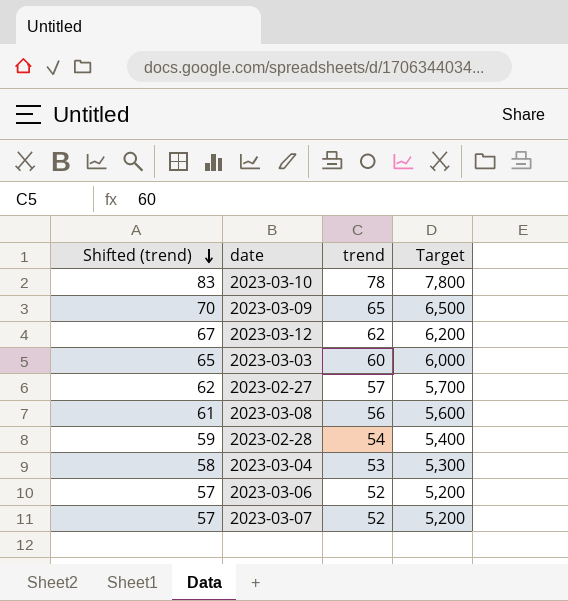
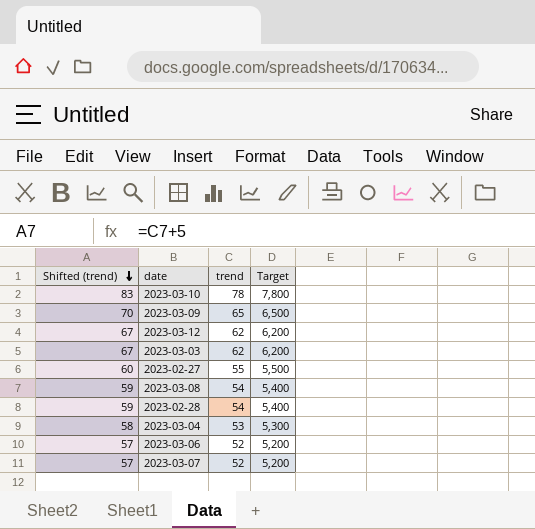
2023-03-03 | Shifted (trend): 65 -> 67
2023-03-03 | trend: 60 -> 62
2023-03-03 | Target: 6,000 -> 6,200
2023-02-27 | Shifted (trend): 62 -> 60
2023-02-27 | trend: 57 -> 55
2023-02-27 | Target: 5,700 -> 5,500
2023-03-08 | Shifted (trend): 61 -> 59
2023-03-08 | trend: 56 -> 54
2023-03-08 | Target: 5,600 -> 5,400

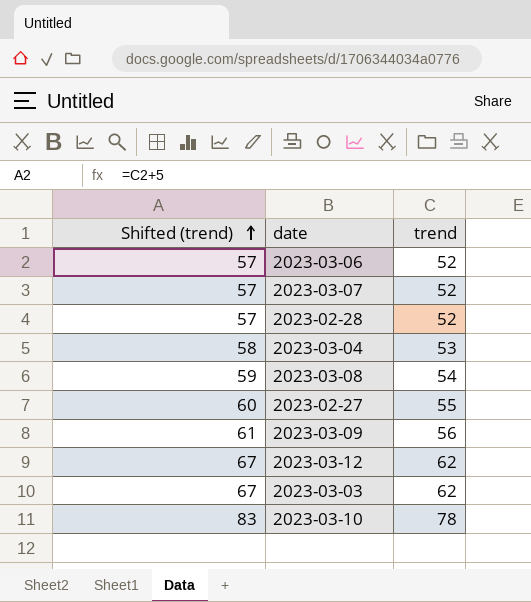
row order: Shifted (trend) descending -> Shifted (trend) ascending
column Target | formula: [trend] * 100 -> none
2023-02-28 | Shifted (trend): 59 -> 57
2023-02-28 | trend: 54 -> 52
2023-03-09 | Shifted (trend): 70 -> 61
2023-03-09 | trend: 65 -> 56

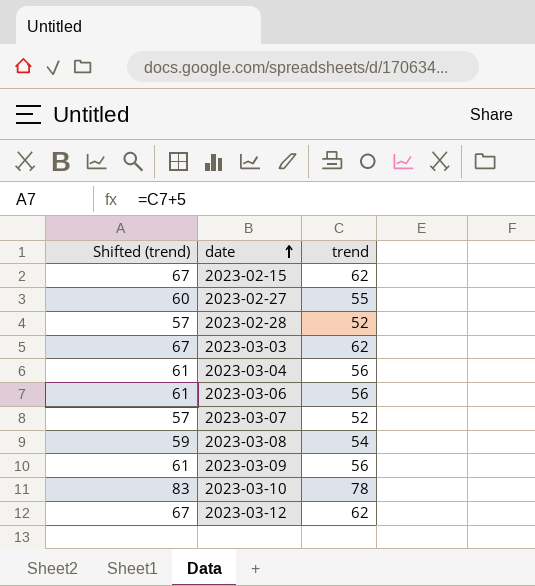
row order: Shifted (trend) ascending -> date ascending
row 2023-02-15: none -> 67 | 62
2023-03-04 | Shifted (trend): 58 -> 61
2023-03-04 | trend: 53 -> 56
2023-03-06 | Shifted (trend): 57 -> 61
2023-03-06 | trend: 52 -> 56

